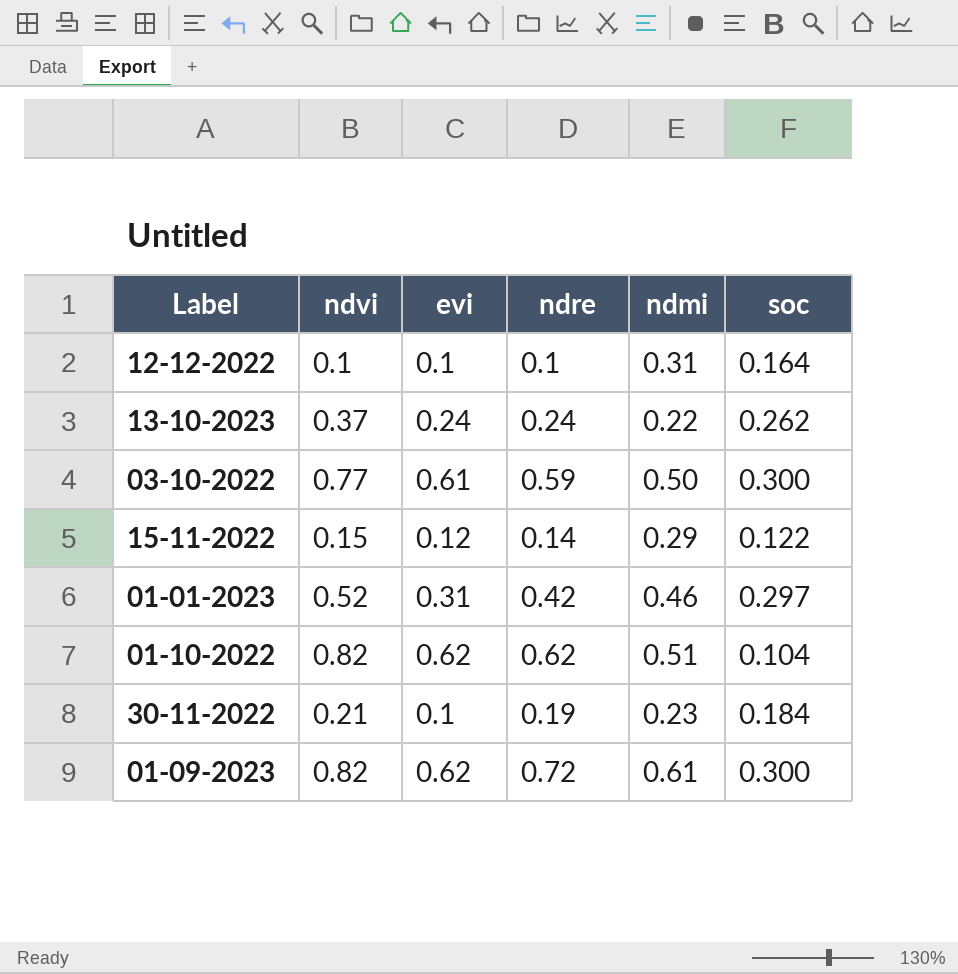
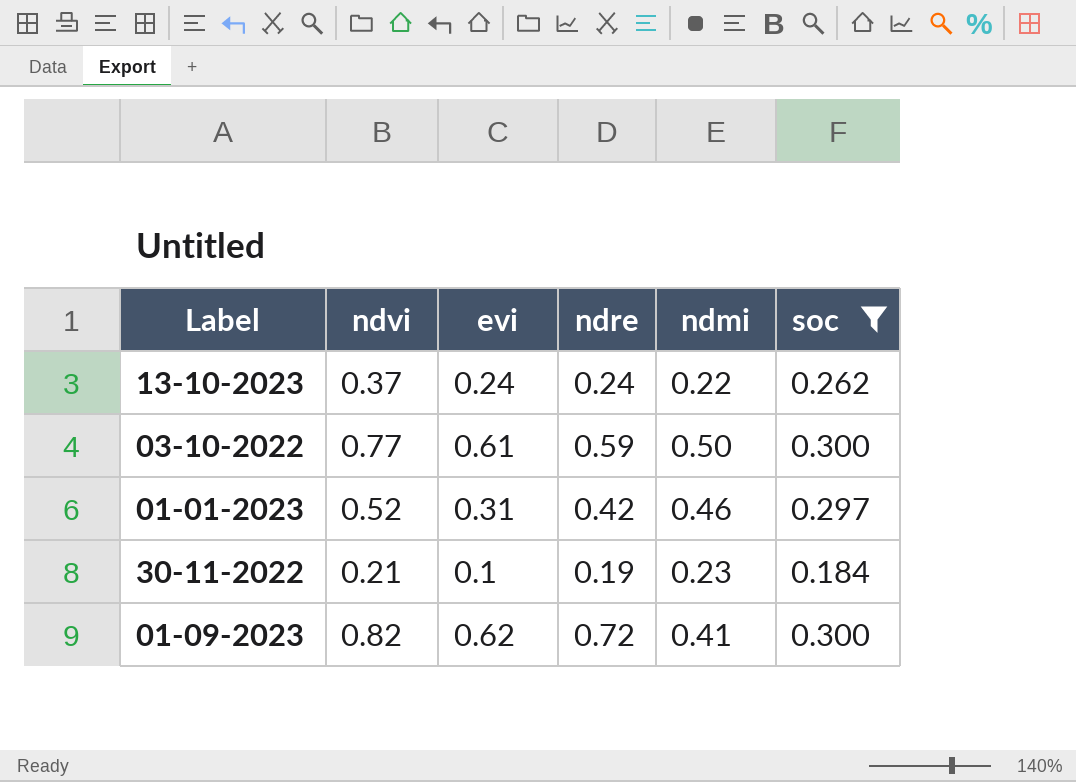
filter: none -> soc >= 0.184
01-09-2023 | ndmi: 0.61 -> 0.41

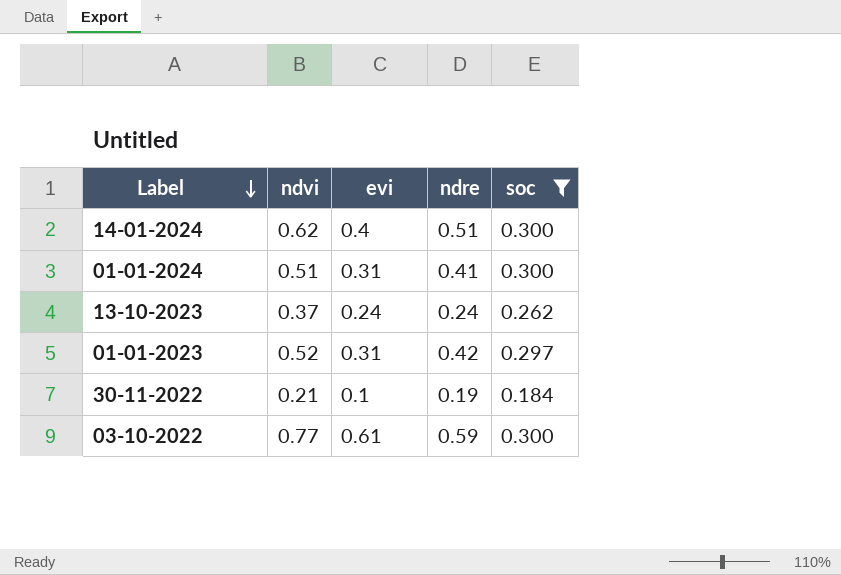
row order: none -> Label descending
column ndmi | position: 5 -> none
row 01-09-2023: 0.82 | 0.62 | 0.72 | 0.41 | 0.300 -> none
row 14-01-2024: none -> 0.62 | 0.4 | 0.51 | 0.300
row 01-01-2024: none -> 0.51 | 0.31 | 0.41 | 0.300

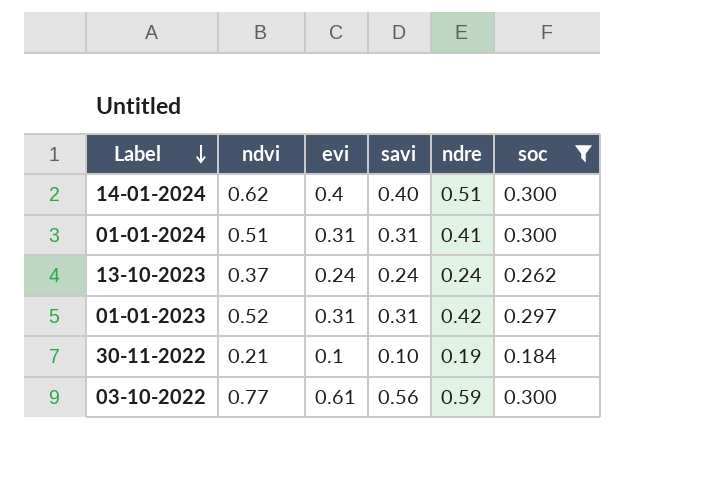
column savi | position: none -> 4

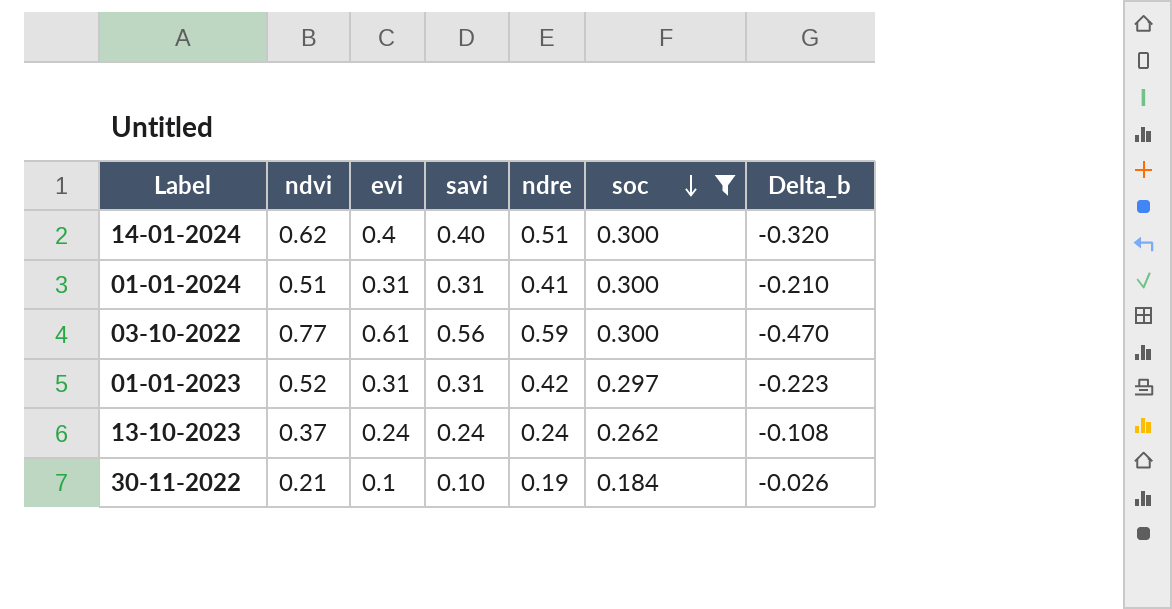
row order: Label descending -> soc descending
column Delta_b | formula: none -> [soc] - [ndvi]

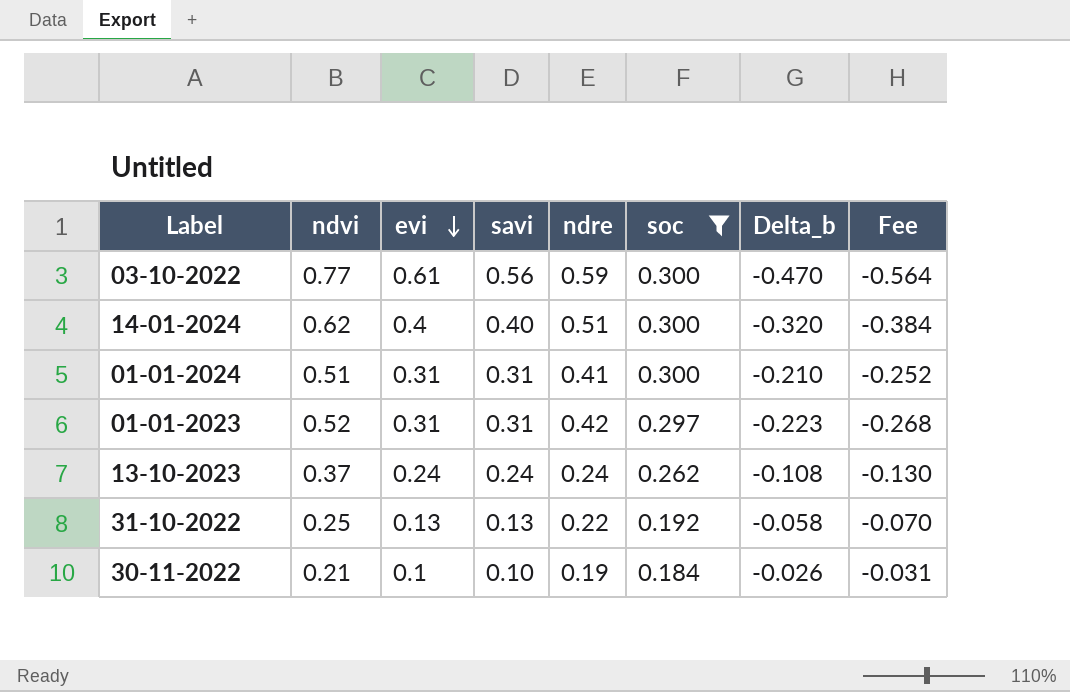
row order: soc descending -> evi descending
column Fee | formula: none -> [Delta_b] * 1.2
row 31-10-2022: none -> 0.25 | 0.13 | 0.13 | 0.22 | 0.192 | -0.058 | -0.070

